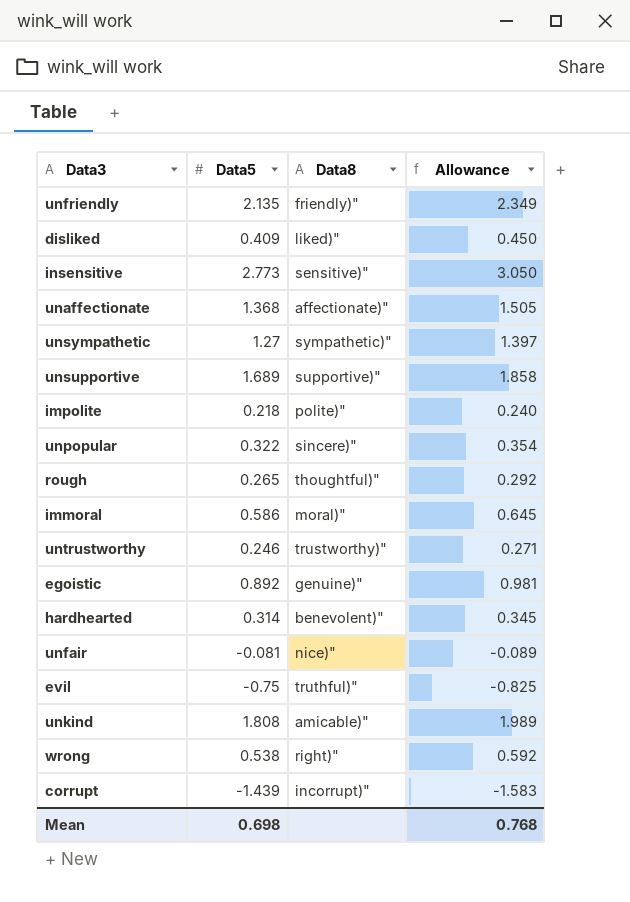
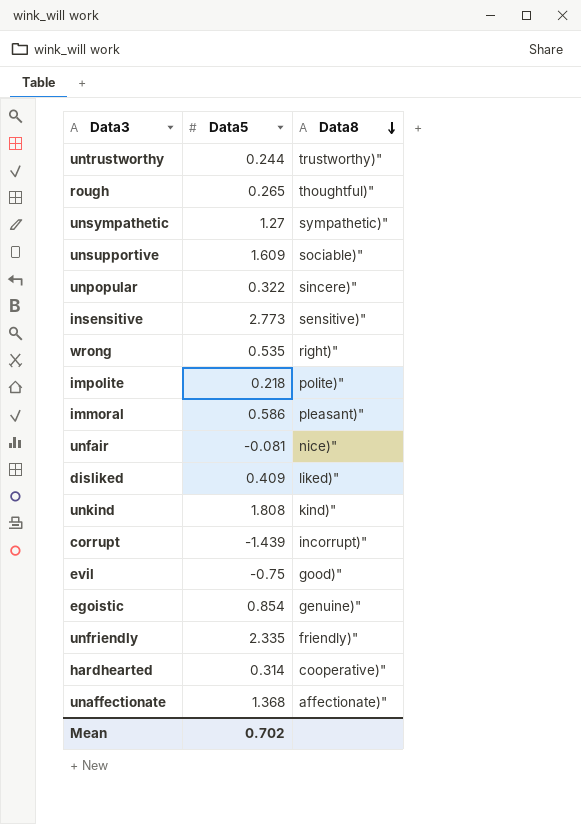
row order: none -> Data8 descending
column Allowance | formula: [Data5] * 1.1 -> none
untrustworthy | Data5: 0.246 -> 0.244
unsupportive | Data5: 1.689 -> 1.609
unsupportive | Data8: supportive)" -> sociable)"
wrong | Data5: 0.538 -> 0.535
immoral | Data8: moral)" -> pleasant)"
unkind | Data8: amicable)" -> kind)"
evil | Data8: truthful)" -> good)"
egoistic | Data5: 0.892 -> 0.854
unfriendly | Data5: 2.135 -> 2.335
hardhearted | Data8: benevolent)" -> cooperative)"
Mean | Data5: 0.698 -> 0.702

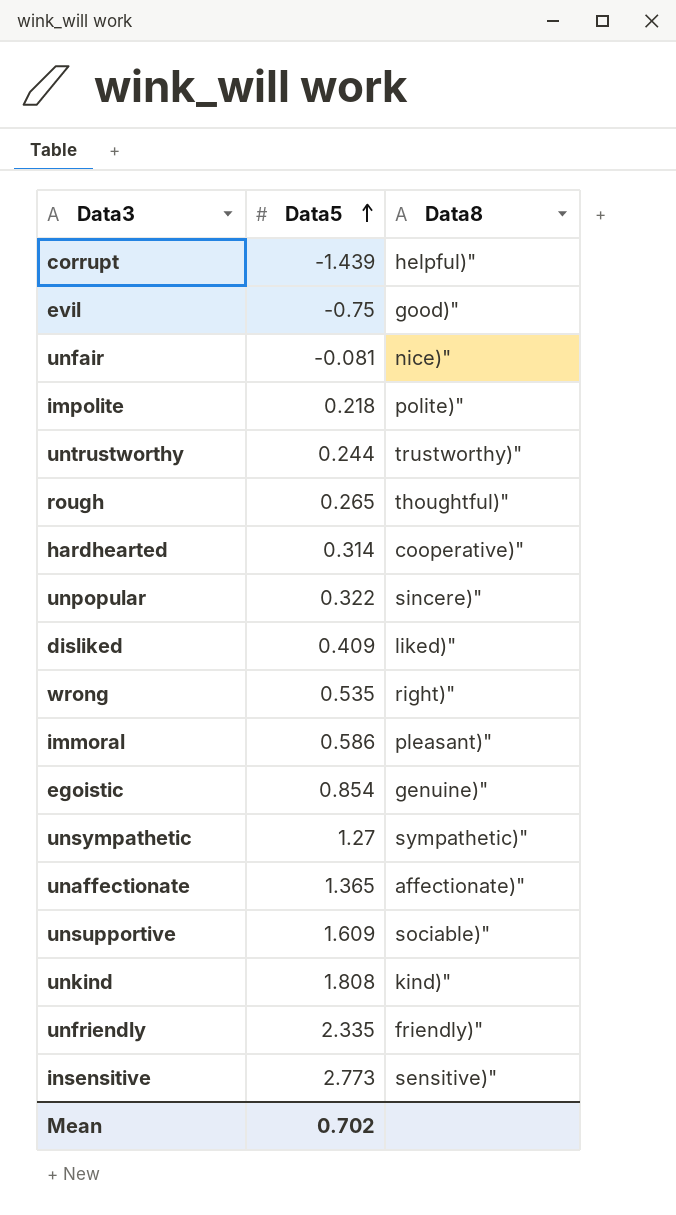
row order: Data8 descending -> Data5 ascending
corrupt | Data8: incorrupt)" -> helpful)"
unaffectionate | Data5: 1.368 -> 1.365

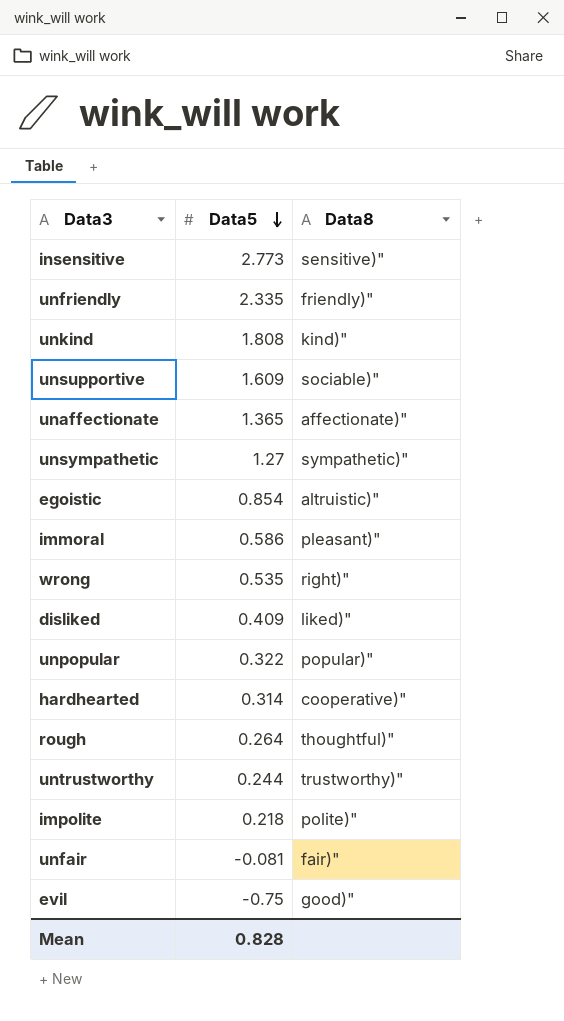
row order: Data5 ascending -> Data5 descending
row corrupt: -1.439 | helpful)" -> none
egoistic | Data8: genuine)" -> altruistic)"
unpopular | Data8: sincere)" -> popular)"
rough | Data5: 0.265 -> 0.264
unfair | Data8: nice)" -> fair)"
Mean | Data5: 0.702 -> 0.828

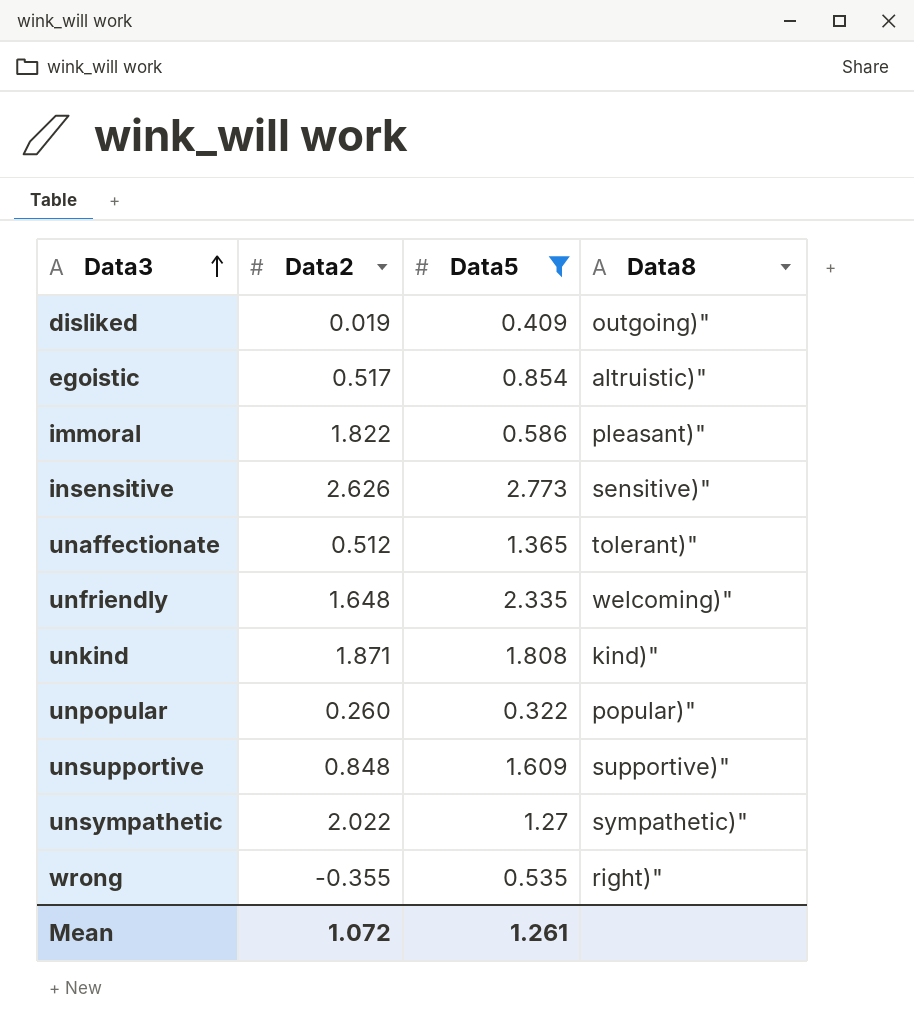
filter: none -> Data5 >= 0.322
row order: Data5 descending -> Data3 ascending
column Data2 | position: none -> 2
disliked | Data8: liked)" -> outgoing)"
unaffectionate | Data8: affectionate)" -> tolerant)"
unfriendly | Data8: friendly)" -> welcoming)"
unsupportive | Data8: sociable)" -> supportive)"
Mean | Data5: 0.828 -> 1.261

